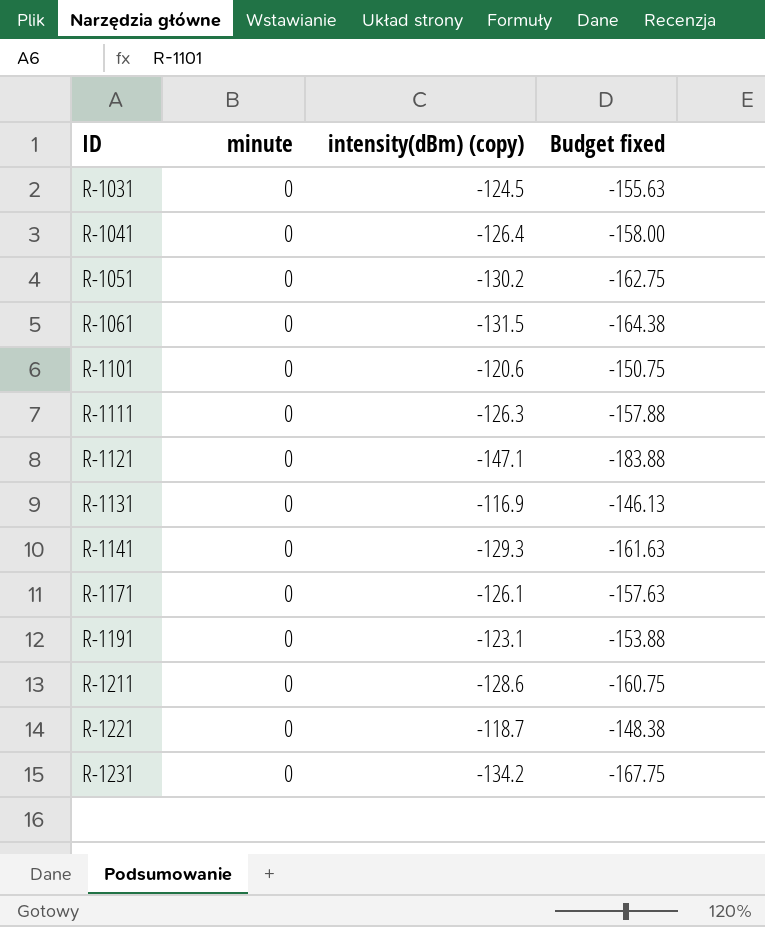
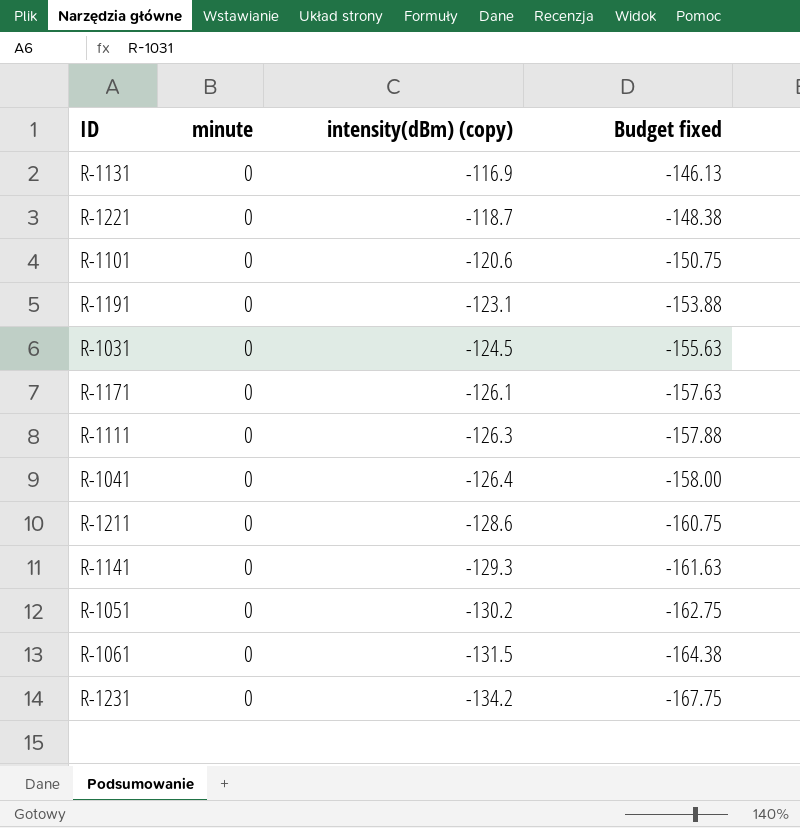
row order: ID ascending -> intensity(dBm) (copy) descending
row R-1121: 0 | -147.1 | -183.88 -> none

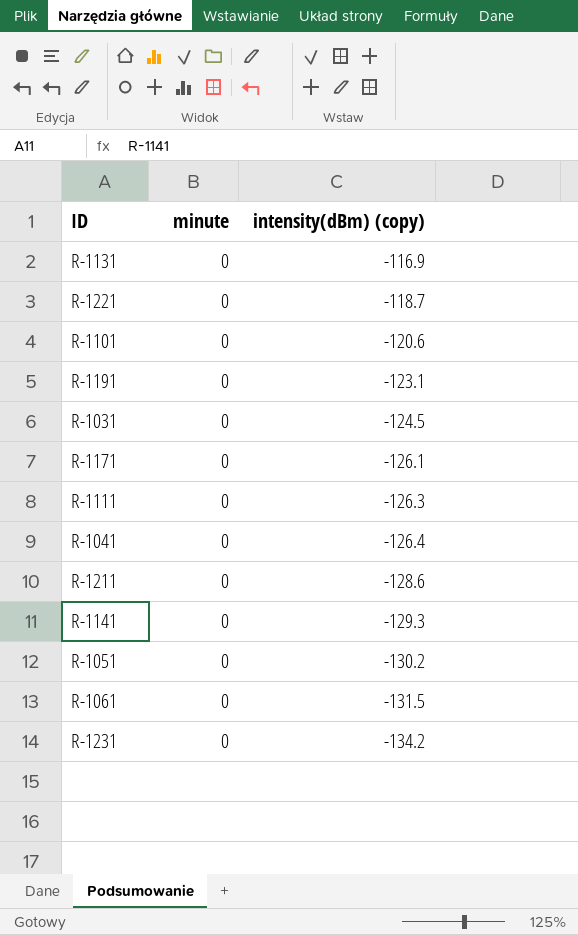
column Budget fixed | formula: [intensity(dBm) (copy)] * 1.25 -> none

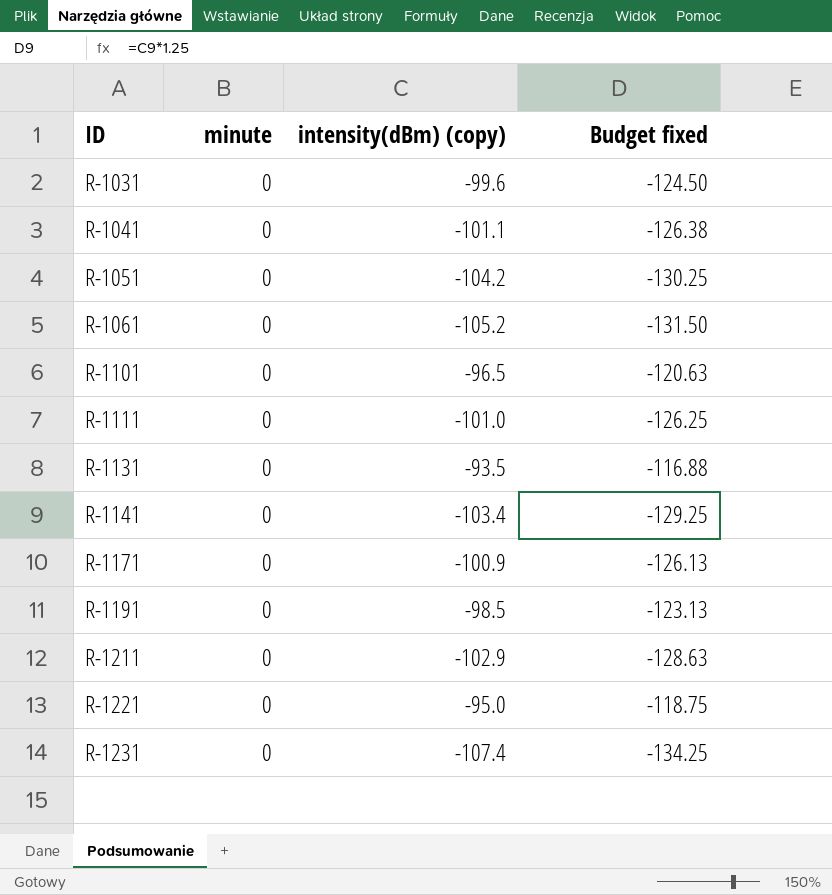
row order: intensity(dBm) (copy) descending -> ID ascending
column Budget fixed | formula: none -> [intensity(dBm) (copy)] * 1.25
R-1031 | intensity(dBm) (copy): -124.5 -> -99.6
R-1041 | intensity(dBm) (copy): -126.4 -> -101.1
R-1051 | intensity(dBm) (copy): -130.2 -> -104.2
R-1061 | intensity(dBm) (copy): -131.5 -> -105.2
R-1101 | intensity(dBm) (copy): -120.6 -> -96.5
R-1111 | intensity(dBm) (copy): -126.3 -> -101.0
R-1131 | intensity(dBm) (copy): -116.9 -> -93.5
R-1141 | intensity(dBm) (copy): -129.3 -> -103.4
R-1171 | intensity(dBm) (copy): -126.1 -> -100.9
R-1191 | intensity(dBm) (copy): -123.1 -> -98.5
R-1211 | intensity(dBm) (copy): -128.6 -> -102.9
R-1221 | intensity(dBm) (copy): -118.7 -> -95.0
R-1231 | intensity(dBm) (copy): -134.2 -> -107.4

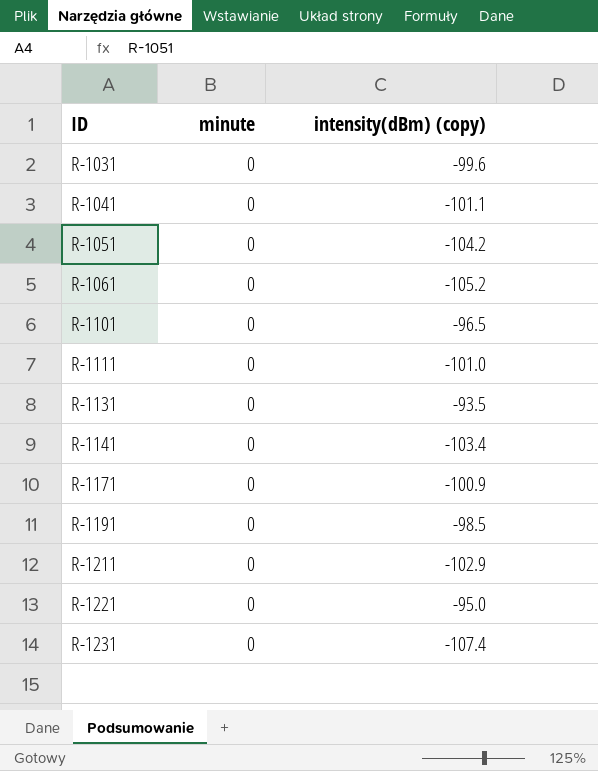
column Budget fixed | formula: [intensity(dBm) (copy)] * 1.25 -> none

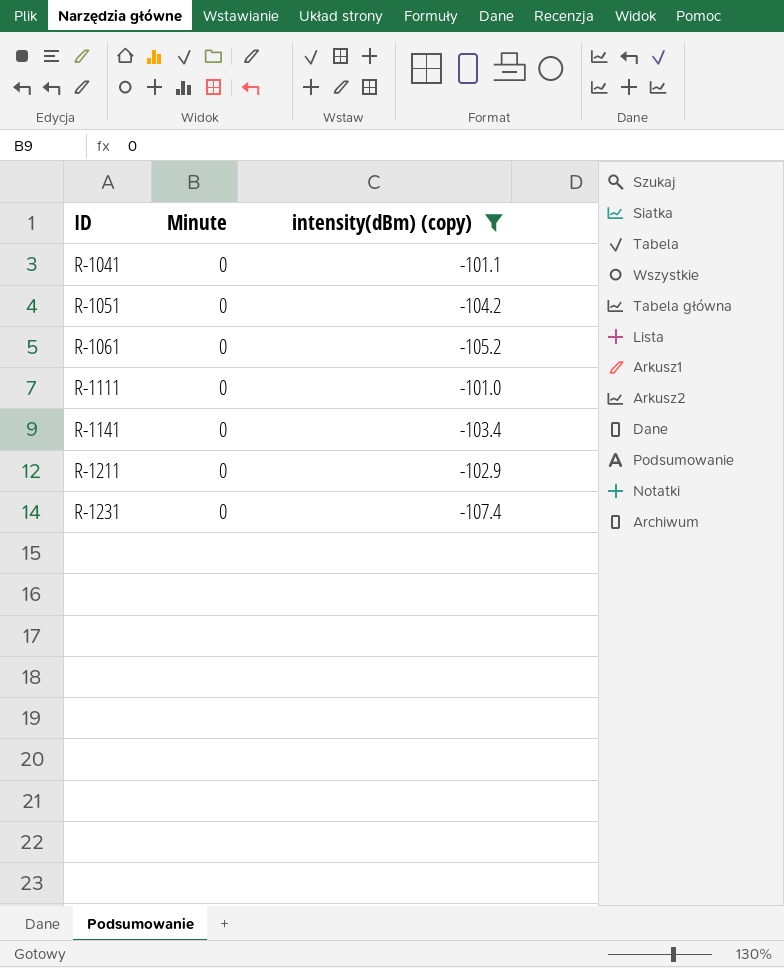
filter: none -> intensity(dBm) (copy) <= -101.0
column name: minute -> Minute

